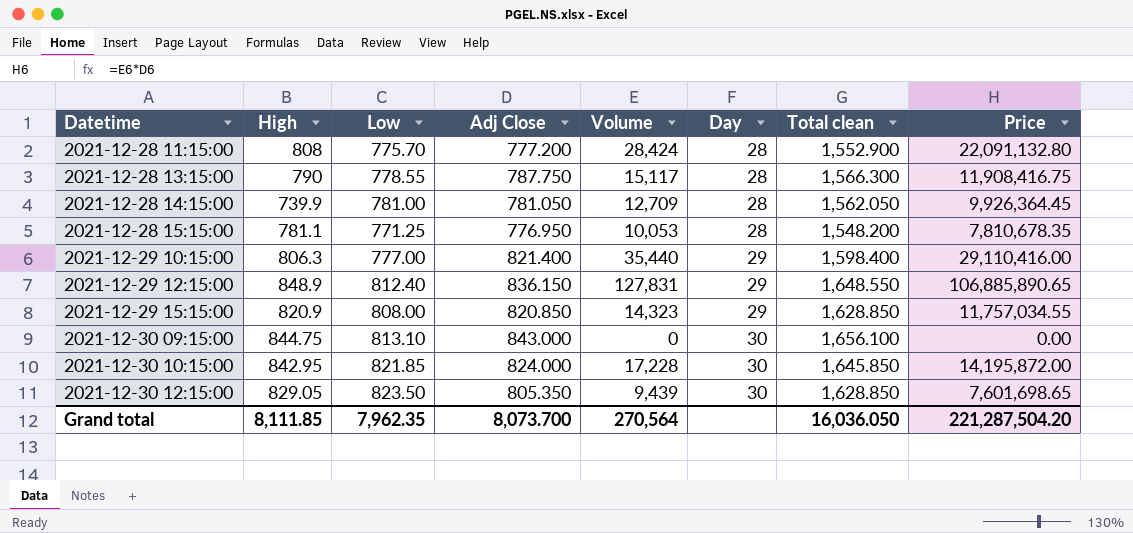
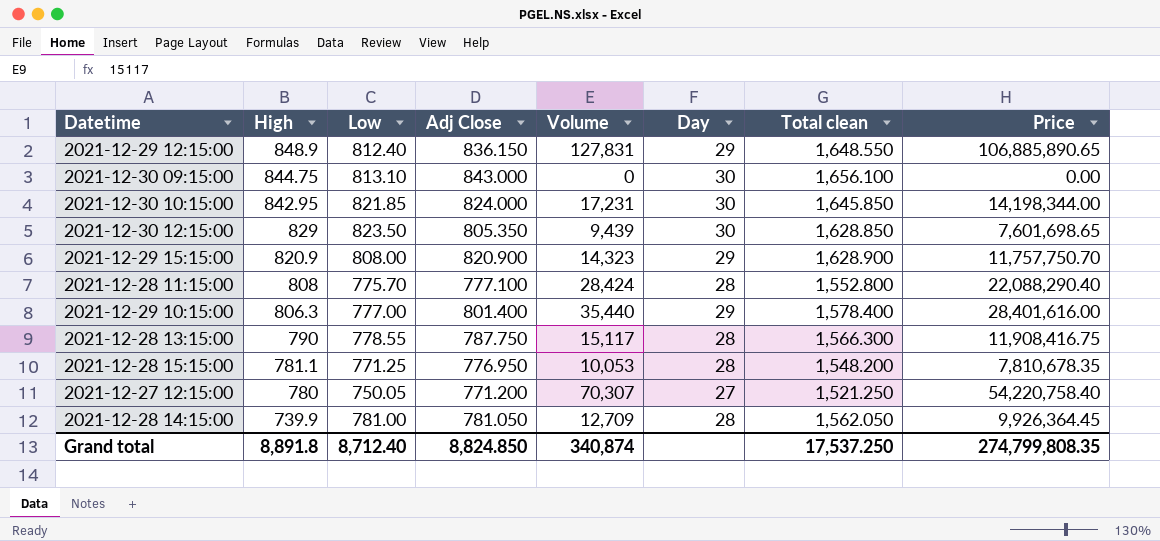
row order: Datetime ascending -> High descending
2021-12-30 10:15:00 | Volume: 17,228 -> 17,231
2021-12-30 10:15:00 | Price: 14,195,872.00 -> 14,198,344.00
2021-12-30 12:15:00 | High: 829.05 -> 829
2021-12-29 15:15:00 | Adj Close: 820.850 -> 820.900
2021-12-29 15:15:00 | Total clean: 1,628.850 -> 1,628.900
2021-12-29 15:15:00 | Price: 11,757,034.55 -> 11,757,750.70
2021-12-28 11:15:00 | Adj Close: 777.200 -> 777.100
2021-12-28 11:15:00 | Total clean: 1,552.900 -> 1,552.800
2021-12-28 11:15:00 | Price: 22,091,132.80 -> 22,088,290.40
2021-12-29 10:15:00 | Adj Close: 821.400 -> 801.400
2021-12-29 10:15:00 | Total clean: 1,598.400 -> 1,578.400
2021-12-29 10:15:00 | Price: 29,110,416.00 -> 28,401,616.00
row 2021-12-27 12:15:00: none -> 780 | 750.05 | 771.200 | 70,307 | 27 | 1,521.250 | 54,220,758.40
Grand total | High: 8,111.85 -> 8,891.8
Grand total | Low: 7,962.35 -> 8,712.40
Grand total | Adj Close: 8,073.700 -> 8,824.850
Grand total | Volume: 270,564 -> 340,874
Grand total | Total clean: 16,036.050 -> 17,537.250
Grand total | Price: 221,287,504.20 -> 274,799,808.35

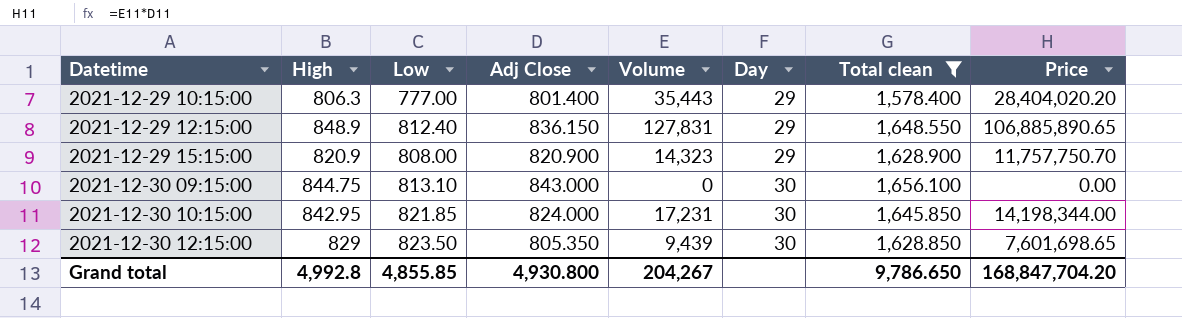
filter: none -> Total clean >= 1,578.400
row order: High descending -> Datetime ascending
2021-12-29 10:15:00 | Volume: 35,440 -> 35,443
2021-12-29 10:15:00 | Price: 28,401,616.00 -> 28,404,020.20
Grand total | High: 8,891.8 -> 4,992.8
Grand total | Low: 8,712.40 -> 4,855.85
Grand total | Adj Close: 8,824.850 -> 4,930.800
Grand total | Volume: 340,874 -> 204,267
Grand total | Total clean: 17,537.250 -> 9,786.650
Grand total | Price: 274,799,808.35 -> 168,847,704.20

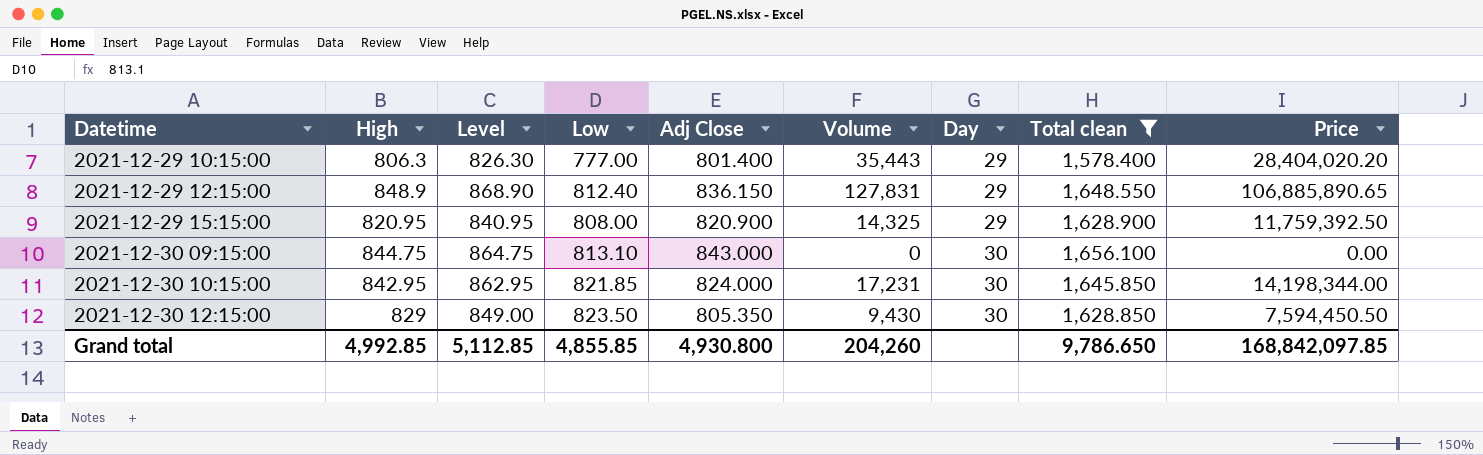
column Level | formula: none -> [High] + 20
2021-12-29 15:15:00 | High: 820.9 -> 820.95
2021-12-29 15:15:00 | Volume: 14,323 -> 14,325
2021-12-29 15:15:00 | Price: 11,757,750.70 -> 11,759,392.50
2021-12-30 12:15:00 | Volume: 9,439 -> 9,430
2021-12-30 12:15:00 | Price: 7,601,698.65 -> 7,594,450.50
Grand total | High: 4,992.8 -> 4,992.85
Grand total | Volume: 204,267 -> 204,260
Grand total | Price: 168,847,704.20 -> 168,842,097.85

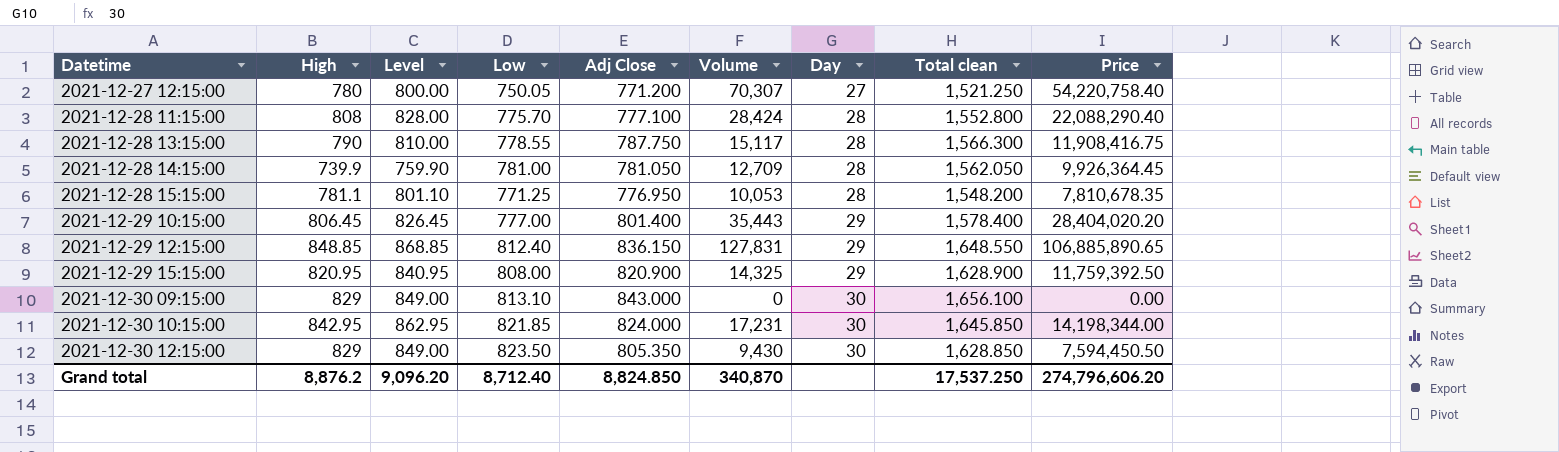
filter: Total clean >= 1,578.400 -> none
2021-12-29 10:15:00 | High: 806.3 -> 806.45
2021-12-29 10:15:00 | Level: 826.30 -> 826.45
2021-12-29 12:15:00 | High: 848.9 -> 848.85
2021-12-29 12:15:00 | Level: 868.90 -> 868.85
2021-12-30 09:15:00 | High: 844.75 -> 829
2021-12-30 09:15:00 | Level: 864.75 -> 849.00
Grand total | High: 4,992.85 -> 8,876.2
Grand total | Level: 5,112.85 -> 9,096.20
Grand total | Low: 4,855.85 -> 8,712.40
Grand total | Adj Close: 4,930.800 -> 8,824.850
Grand total | Volume: 204,260 -> 340,870
Grand total | Total clean: 9,786.650 -> 17,537.250
Grand total | Price: 168,842,097.85 -> 274,796,606.20

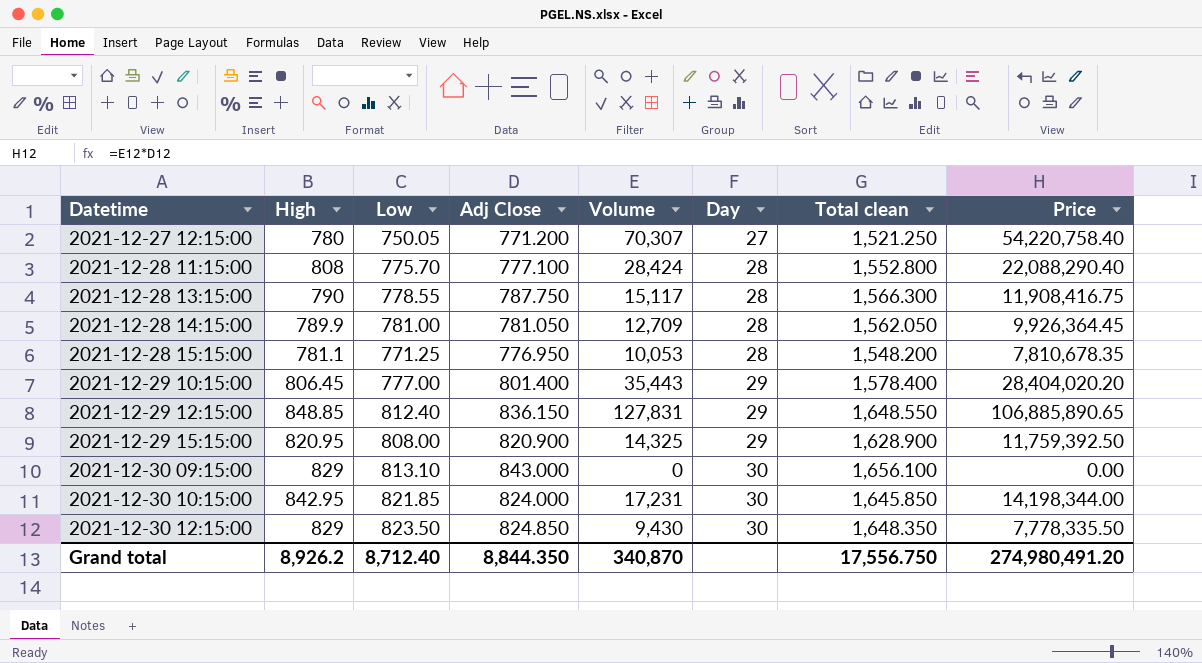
column Level | formula: [High] + 20 -> none
2021-12-28 14:15:00 | High: 739.9 -> 789.9
2021-12-30 12:15:00 | Adj Close: 805.350 -> 824.850
2021-12-30 12:15:00 | Total clean: 1,628.850 -> 1,648.350
2021-12-30 12:15:00 | Price: 7,594,450.50 -> 7,778,335.50
Grand total | High: 8,876.2 -> 8,926.2
Grand total | Adj Close: 8,824.850 -> 8,844.350
Grand total | Total clean: 17,537.250 -> 17,556.750
Grand total | Price: 274,796,606.20 -> 274,980,491.20

